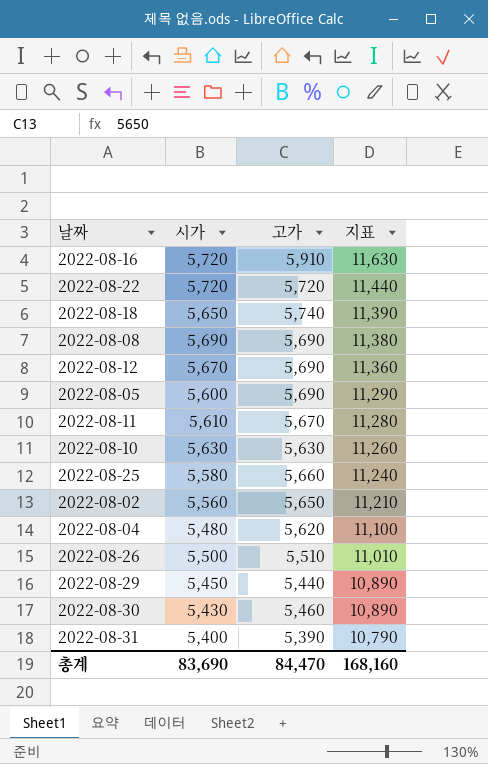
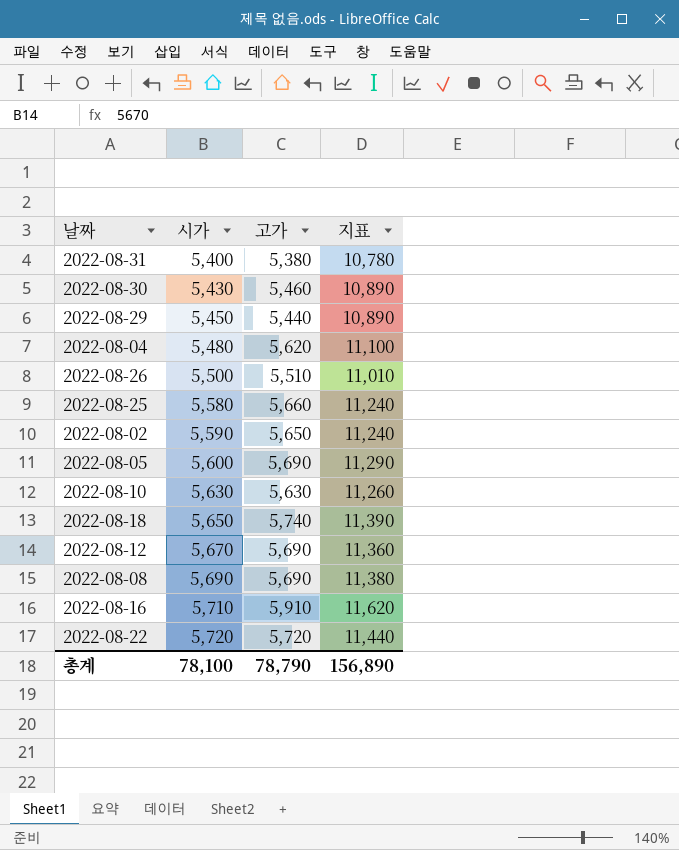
row order: 지표 descending -> 시가 ascending
row 2022-08-11: 5,610 | 5,670 | 11,280 -> none
2022-08-31 | 고가: 5,390 -> 5,380
2022-08-31 | 지표: 10,790 -> 10,780
2022-08-02 | 시가: 5,560 -> 5,590
2022-08-02 | 지표: 11,210 -> 11,240
2022-08-16 | 시가: 5,720 -> 5,710
2022-08-16 | 지표: 11,630 -> 11,620
총계 | 시가: 83,690 -> 78,100
총계 | 고가: 84,470 -> 78,790
총계 | 지표: 168,160 -> 156,890

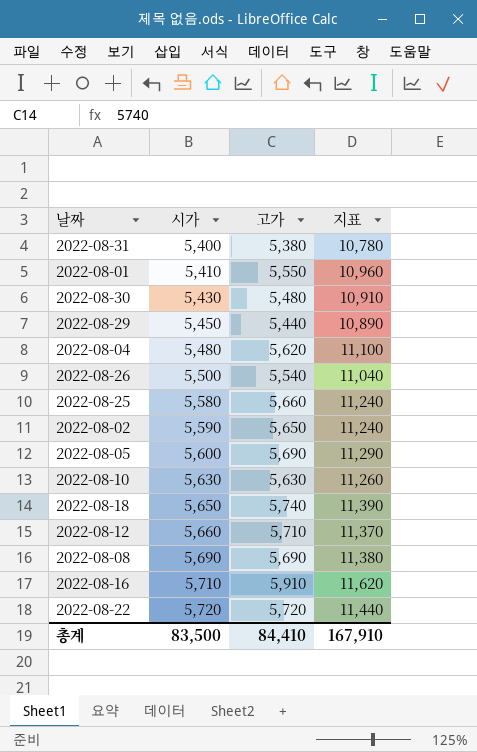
row 2022-08-01: none -> 5,410 | 5,550 | 10,960
2022-08-30 | 고가: 5,460 -> 5,480
2022-08-30 | 지표: 10,890 -> 10,910
2022-08-26 | 고가: 5,510 -> 5,540
2022-08-26 | 지표: 11,010 -> 11,040
2022-08-12 | 시가: 5,670 -> 5,660
2022-08-12 | 고가: 5,690 -> 5,710
2022-08-12 | 지표: 11,360 -> 11,370
총계 | 시가: 78,100 -> 83,500
총계 | 고가: 78,790 -> 84,410
총계 | 지표: 156,890 -> 167,910

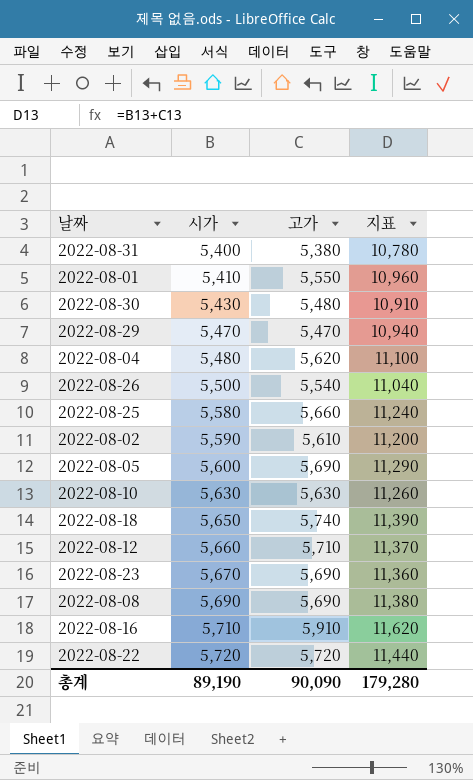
2022-08-29 | 시가: 5,450 -> 5,470
2022-08-29 | 고가: 5,440 -> 5,470
2022-08-29 | 지표: 10,890 -> 10,940
2022-08-02 | 고가: 5,650 -> 5,610
2022-08-02 | 지표: 11,240 -> 11,200
row 2022-08-23: none -> 5,670 | 5,690 | 11,360
총계 | 시가: 83,500 -> 89,190
총계 | 고가: 84,410 -> 90,090
총계 | 지표: 167,910 -> 179,280

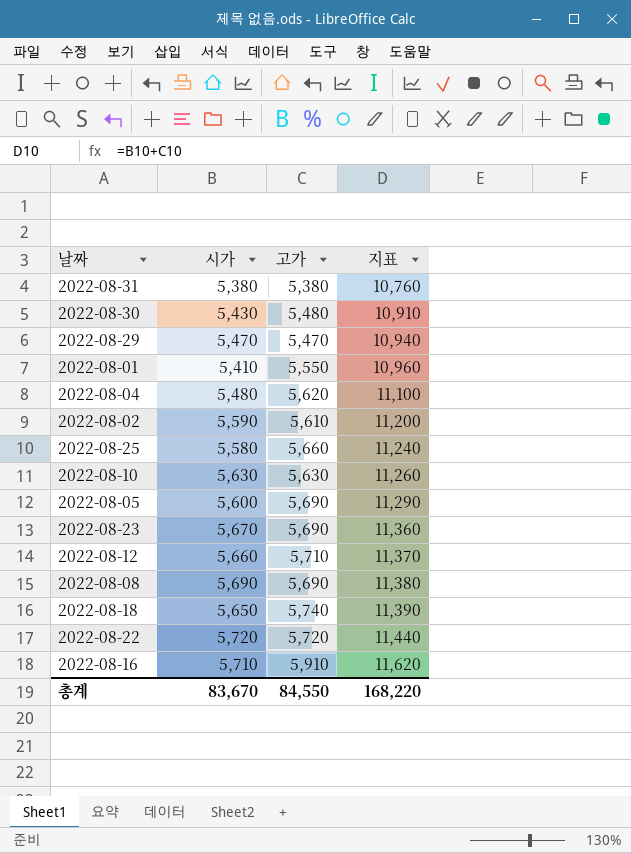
row order: 시가 ascending -> 지표 ascending
row 2022-08-26: 5,500 | 5,540 | 11,040 -> none
2022-08-31 | 시가: 5,400 -> 5,380
2022-08-31 | 지표: 10,780 -> 10,760
총계 | 시가: 89,190 -> 83,670
총계 | 고가: 90,090 -> 84,550
총계 | 지표: 179,280 -> 168,220

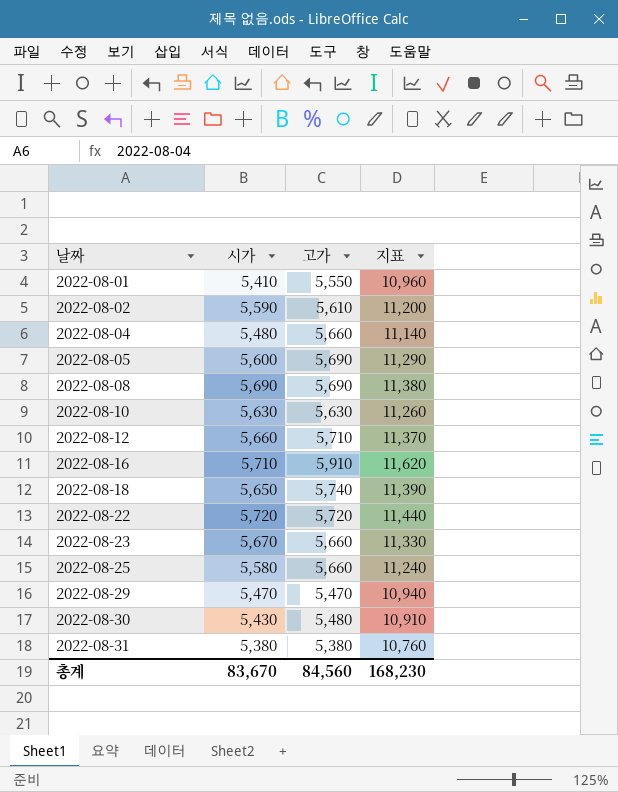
row order: 지표 ascending -> 날짜 ascending
2022-08-04 | 고가: 5,620 -> 5,660
2022-08-04 | 지표: 11,100 -> 11,140
2022-08-23 | 고가: 5,690 -> 5,660
2022-08-23 | 지표: 11,360 -> 11,330
총계 | 고가: 84,550 -> 84,560
총계 | 지표: 168,220 -> 168,230

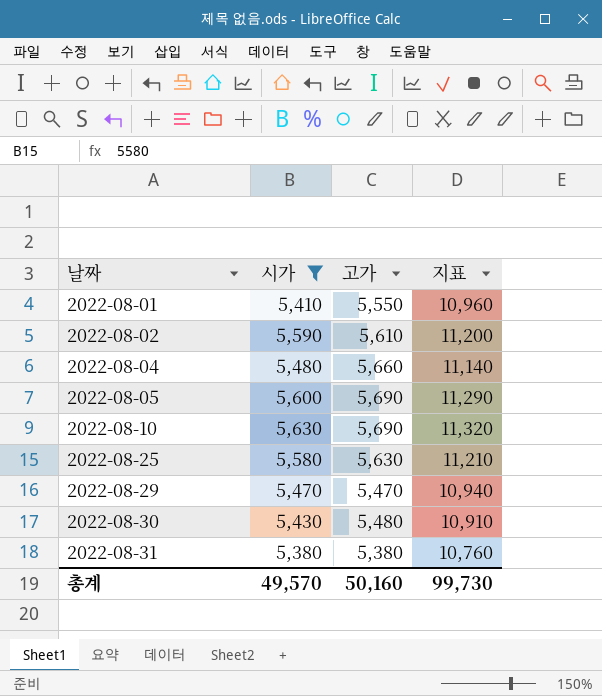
filter: none -> 시가 <= 5,630
2022-08-10 | 고가: 5,630 -> 5,690
2022-08-10 | 지표: 11,260 -> 11,320
2022-08-25 | 고가: 5,660 -> 5,630
2022-08-25 | 지표: 11,240 -> 11,210
총계 | 시가: 83,670 -> 49,570
총계 | 고가: 84,560 -> 50,160
총계 | 지표: 168,230 -> 99,730

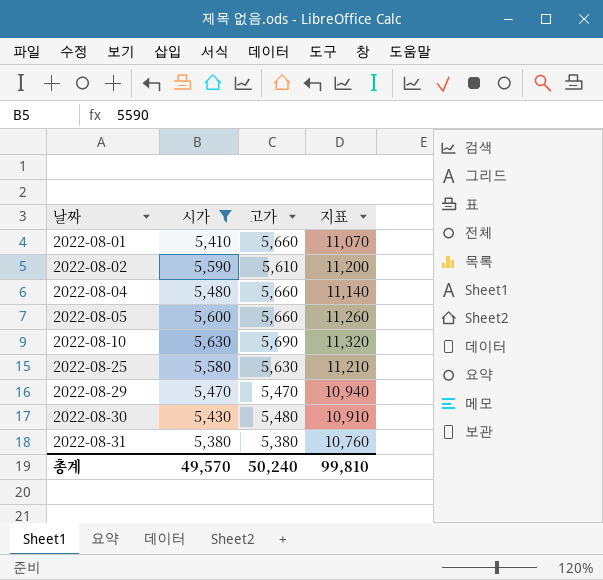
2022-08-01 | 고가: 5,550 -> 5,660
2022-08-01 | 지표: 10,960 -> 11,070
2022-08-05 | 고가: 5,690 -> 5,660
2022-08-05 | 지표: 11,290 -> 11,260
총계 | 고가: 50,160 -> 50,240
총계 | 지표: 99,730 -> 99,810

